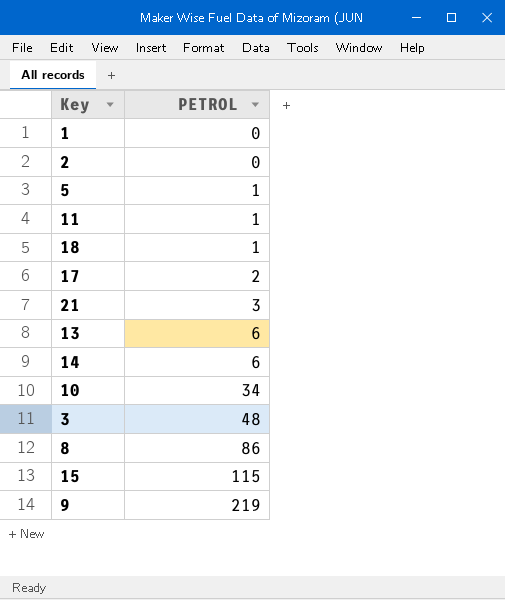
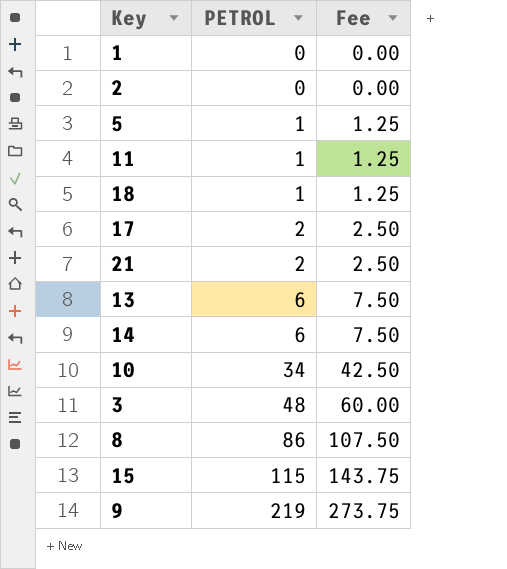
column Fee | formula: none -> [PETROL] * 1.25
21 | PETROL: 3 -> 2

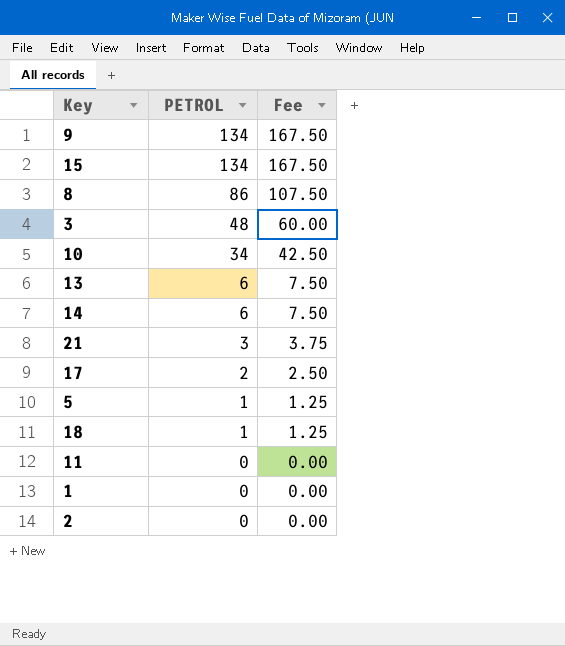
row order: PETROL ascending -> PETROL descending
9 | PETROL: 219 -> 134
9 | Fee: 273.75 -> 167.50
15 | PETROL: 115 -> 134
15 | Fee: 143.75 -> 167.50
21 | PETROL: 2 -> 3
21 | Fee: 2.50 -> 3.75
11 | PETROL: 1 -> 0
11 | Fee: 1.25 -> 0.00

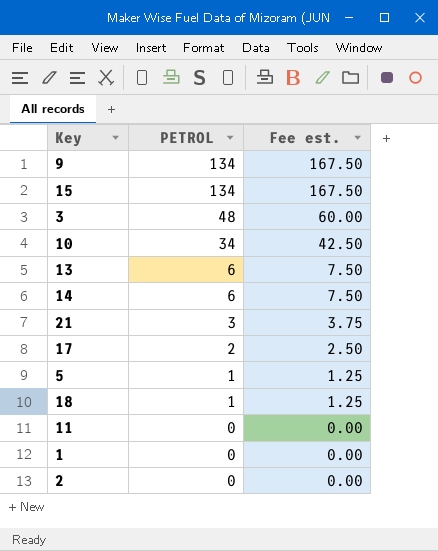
column name: Fee -> Fee est.
row 8: 86 | 107.50 -> none

